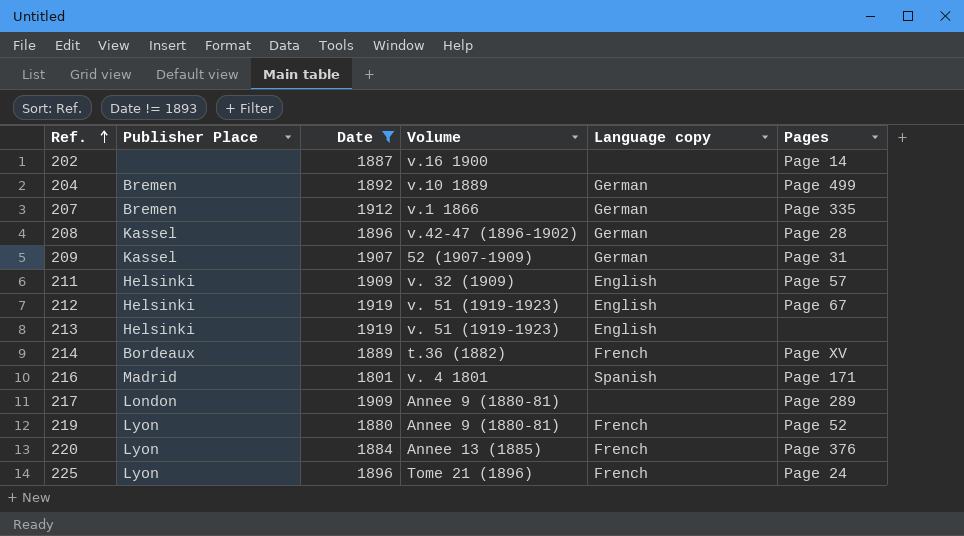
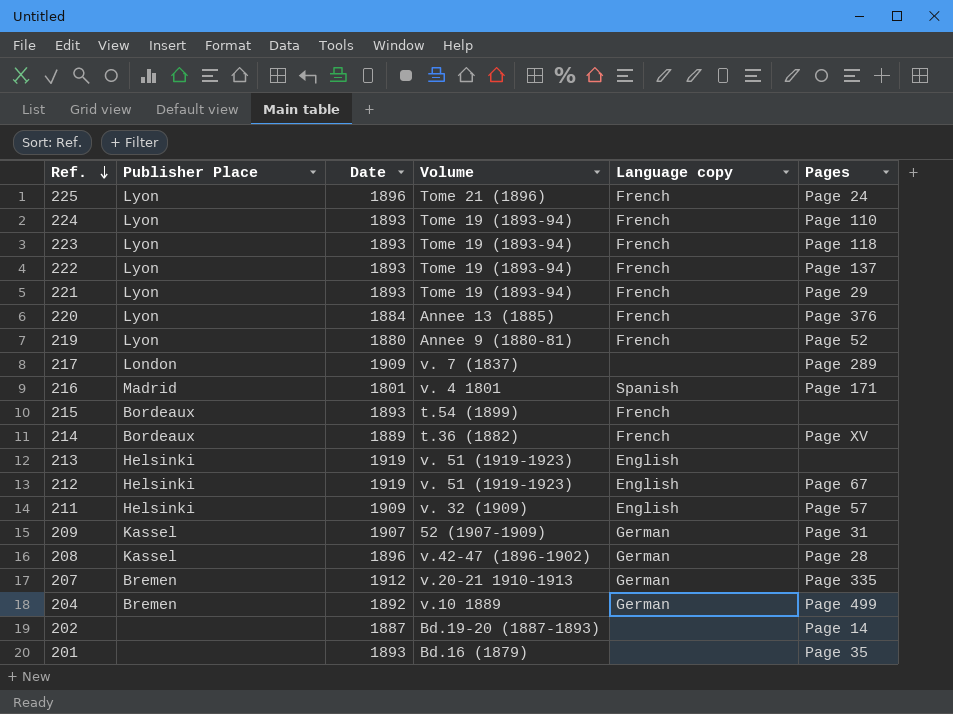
filter: Date != 1893 -> none
row order: Ref. ascending -> Ref. descending
217 | Volume: Annee 9 (1880-81) -> v. 7 (1837)
207 | Volume: v.1 1866 -> v.20-21 1910-1913
202 | Volume: v.16 1900 -> Bd.19-20 (1887-1893)

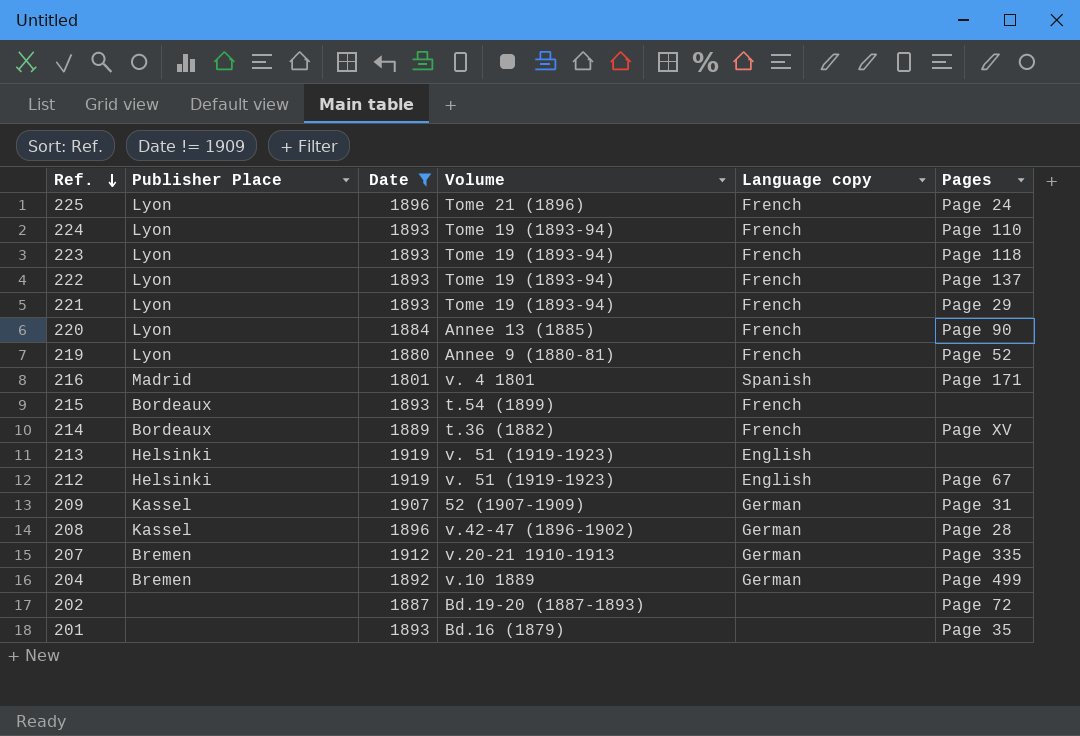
filter: none -> Date != 1909
220 | Pages: Page 376 -> Page 90
202 | Pages: Page 14 -> Page 72

